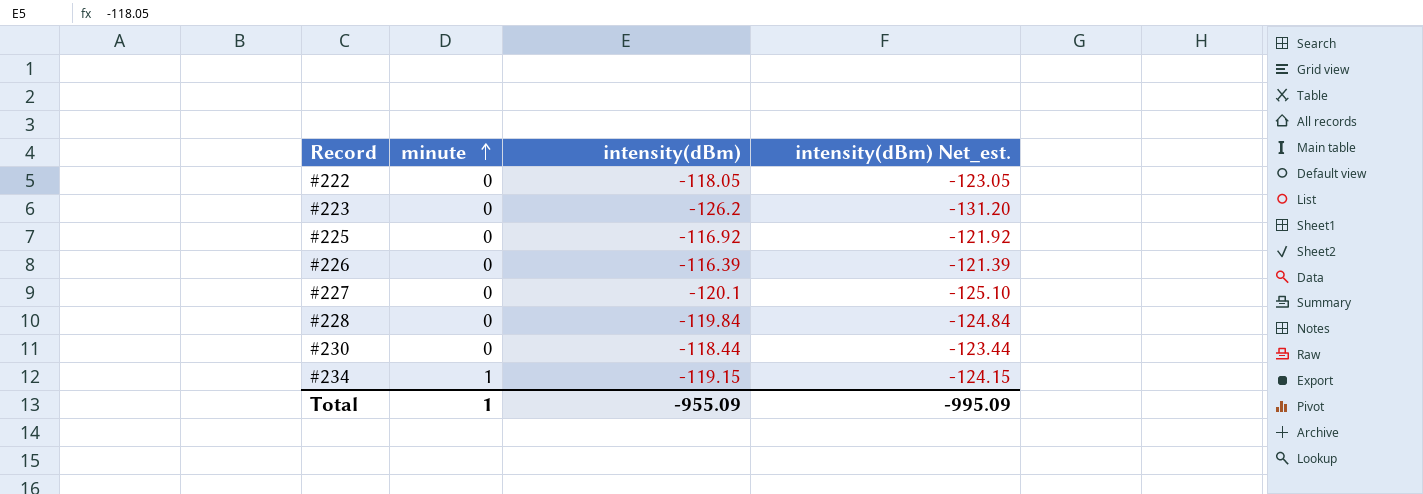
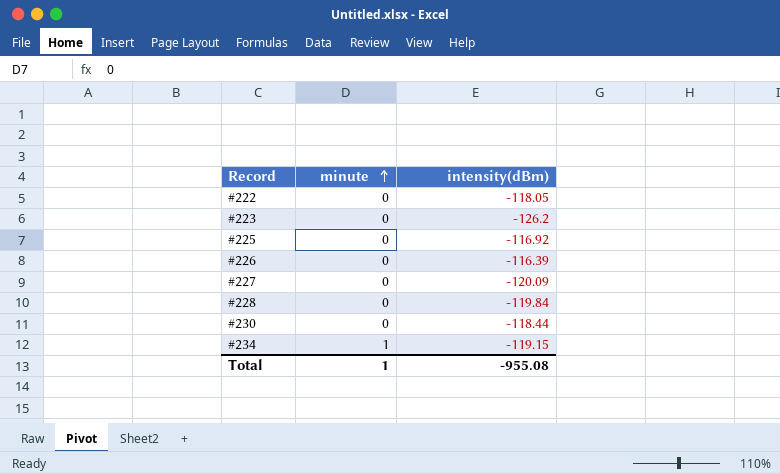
column intensity(dBm) Net_est. | formula: [intensity(dBm)] - 5 -> none
#227 | intensity(dBm): -120.1 -> -120.09
Total | intensity(dBm): -955.09 -> -955.08

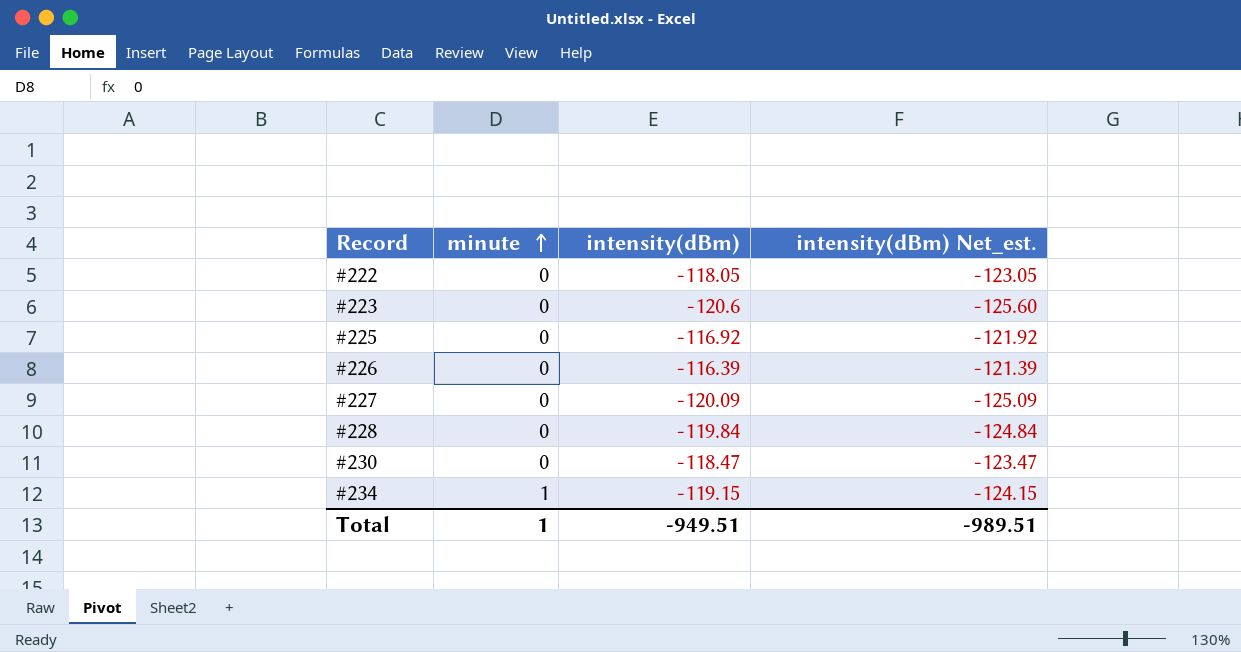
column intensity(dBm) Net_est. | formula: none -> [intensity(dBm)] - 5
#223 | intensity(dBm): -126.2 -> -120.6
#230 | intensity(dBm): -118.44 -> -118.47
Total | intensity(dBm): -955.08 -> -949.51

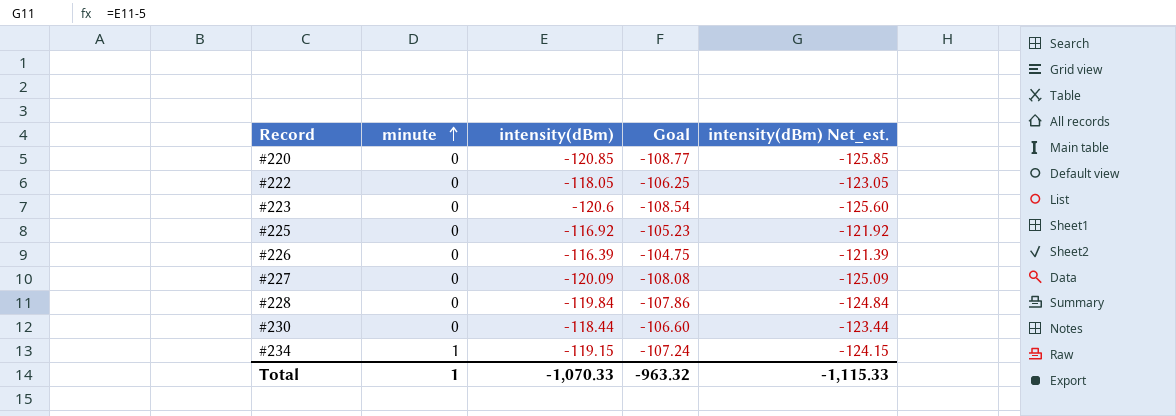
column Goal | formula: none -> [intensity(dBm)] * 0.9
row #220: none -> 0 | -120.85 | -108.77 | -125.85
#230 | intensity(dBm): -118.47 -> -118.44
#230 | intensity(dBm) Net_est.: -123.47 -> -123.44
Total | intensity(dBm): -949.51 -> -1,070.33
Total | intensity(dBm) Net_est.: -989.51 -> -1,115.33

